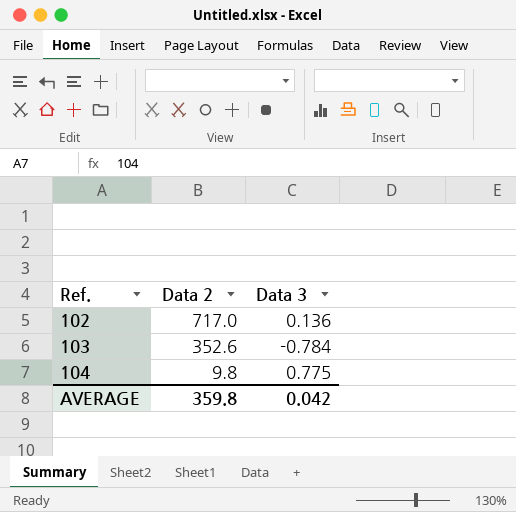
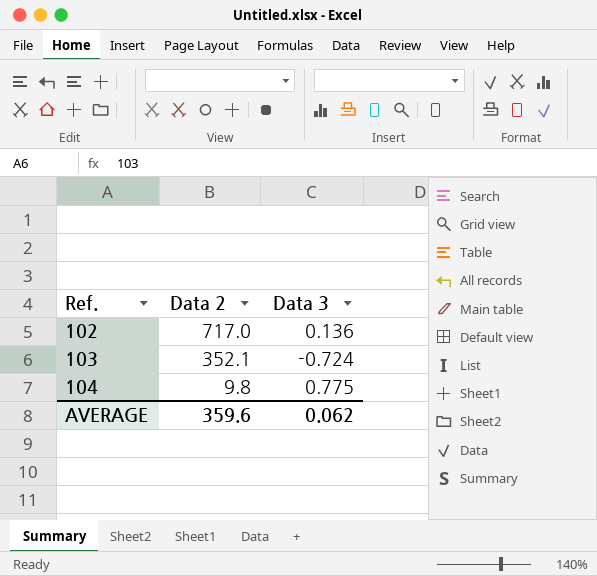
103 | Data 2: 352.6 -> 352.1
103 | Data 3: -0.784 -> -0.724
AVERAGE | Data 2: 359.8 -> 359.6
AVERAGE | Data 3: 0.042 -> 0.062

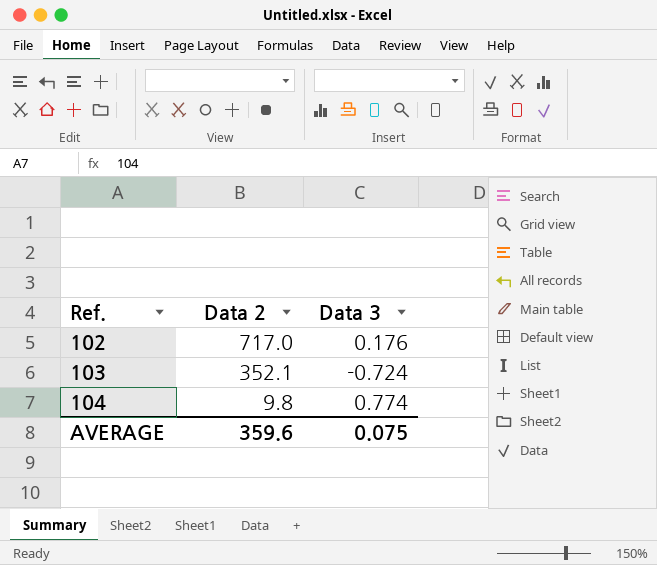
102 | Data 3: 0.136 -> 0.176
104 | Data 3: 0.775 -> 0.774
AVERAGE | Data 3: 0.062 -> 0.075

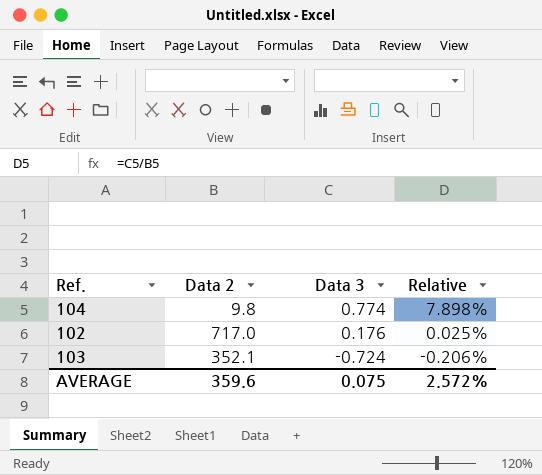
row order: Ref. ascending -> Data 3 descending
column Relative | formula: none -> [Data 3] / [Data 2]

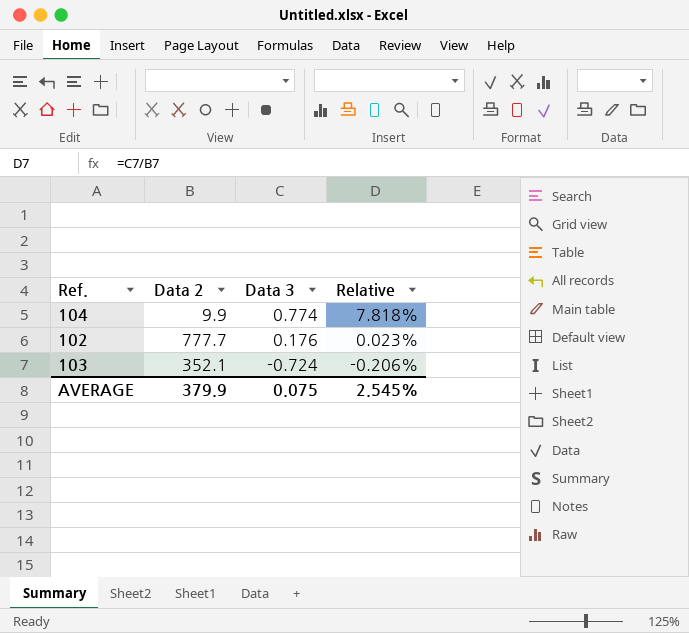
104 | Data 2: 9.8 -> 9.9
104 | Relative: 7.898% -> 7.818%
102 | Data 2: 717.0 -> 777.7
102 | Relative: 0.025% -> 0.023%
AVERAGE | Data 2: 359.6 -> 379.9
AVERAGE | Relative: 2.572% -> 2.545%

